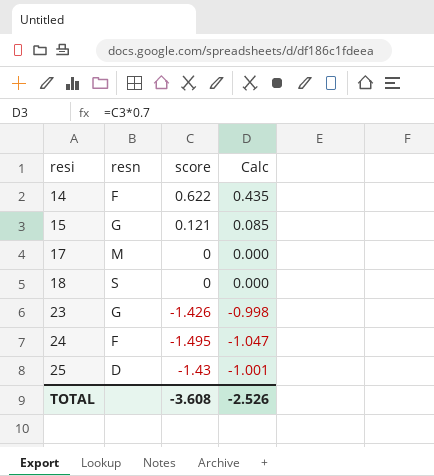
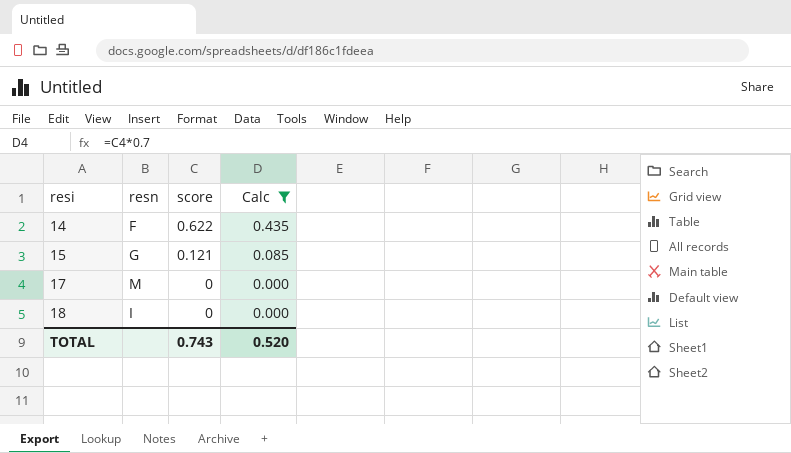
filter: none -> Calc >= 0.000
18 | resn: S -> I
TOTAL | score: -3.608 -> 0.743
TOTAL | Calc: -2.526 -> 0.520

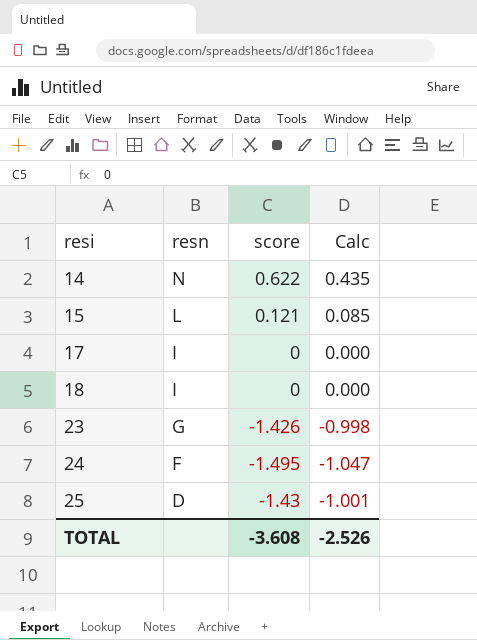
filter: Calc >= 0.000 -> none
14 | resn: F -> N
15 | resn: G -> L
17 | resn: M -> I
TOTAL | score: 0.743 -> -3.608
TOTAL | Calc: 0.520 -> -2.526

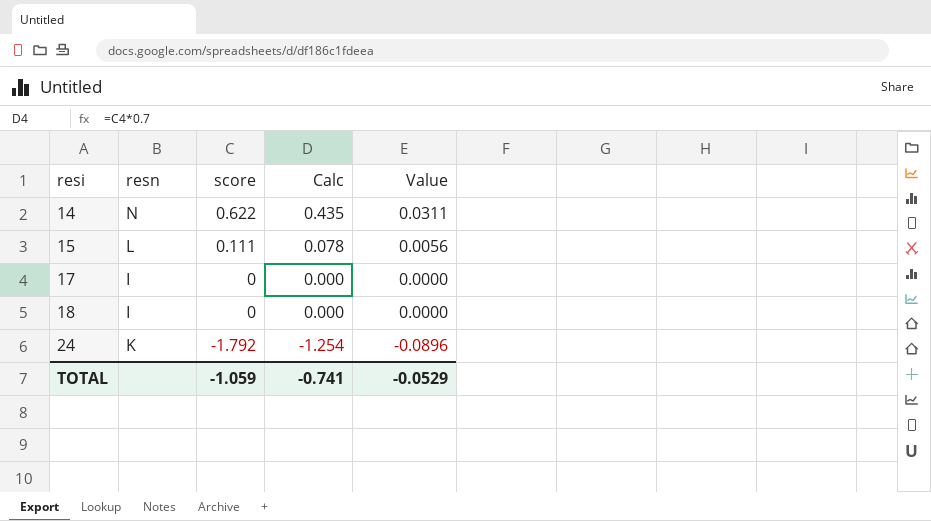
column Value | formula: none -> [score] * 0.05
row 23: G | -1.426 | -0.998 -> none
row 25: D | -1.43 | -1.001 -> none
15 | score: 0.121 -> 0.111
15 | Calc: 0.085 -> 0.078
24 | resn: F -> K
24 | score: -1.495 -> -1.792
24 | Calc: -1.047 -> -1.254
TOTAL | score: -3.608 -> -1.059
TOTAL | Calc: -2.526 -> -0.741

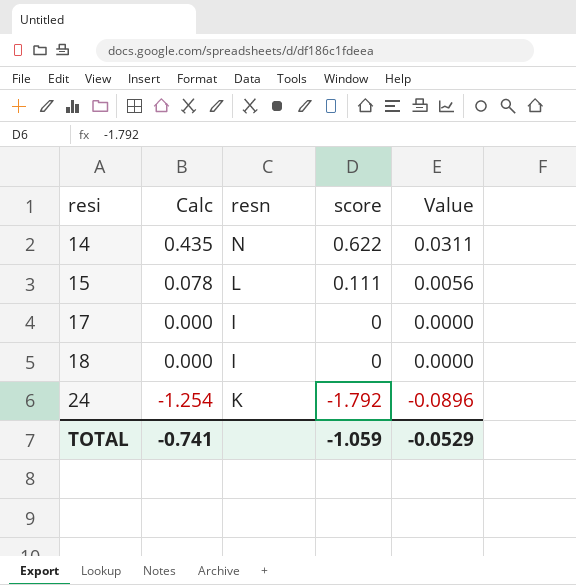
column Calc | position: 4 -> 2

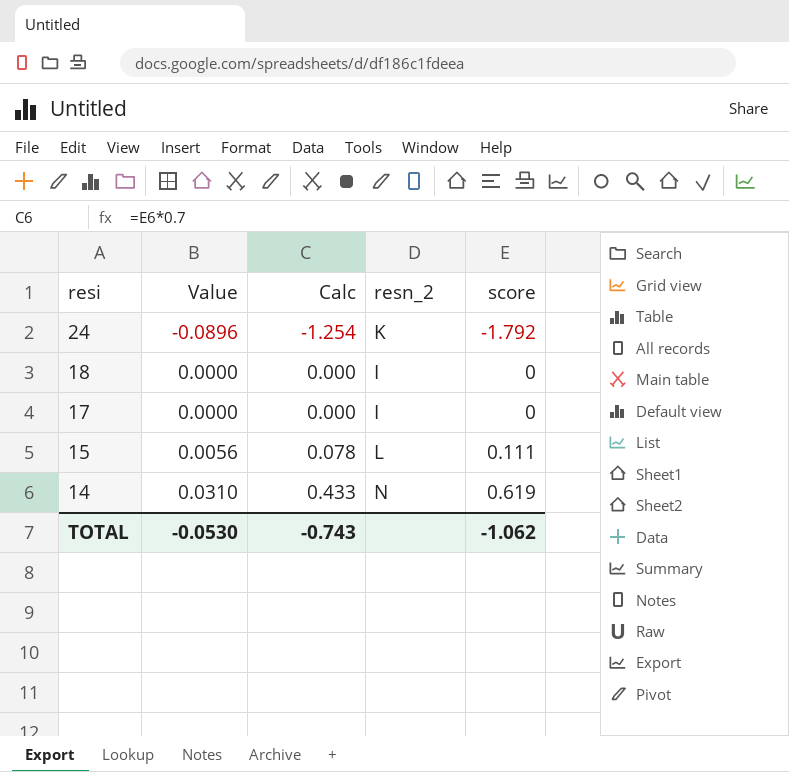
row order: resi ascending -> resi descending
column Value | position: 5 -> 2
column name: resn -> resn_2
14 | Value: 0.0311 -> 0.0310
14 | Calc: 0.435 -> 0.433
14 | score: 0.622 -> 0.619
TOTAL | Value: -0.0529 -> -0.0530
TOTAL | Calc: -0.741 -> -0.743
TOTAL | score: -1.059 -> -1.062

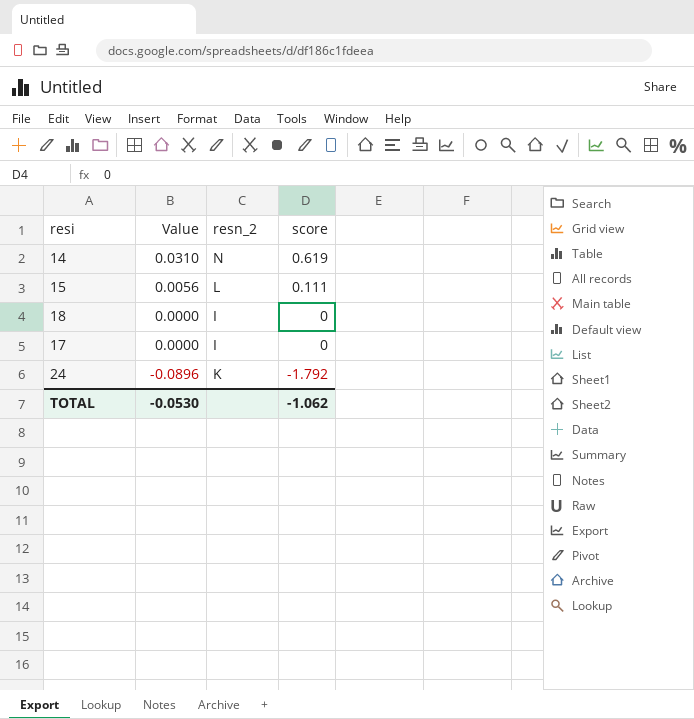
row order: resi descending -> Value descending
column Calc | formula: [score] * 0.7 -> none

